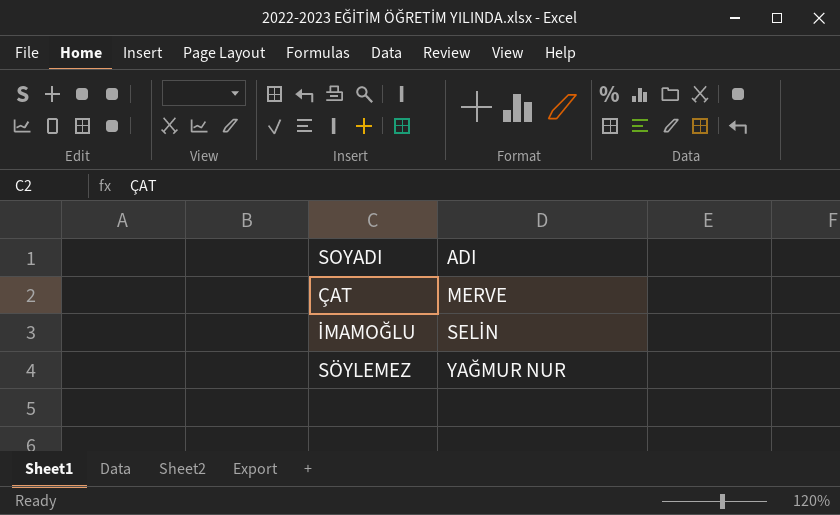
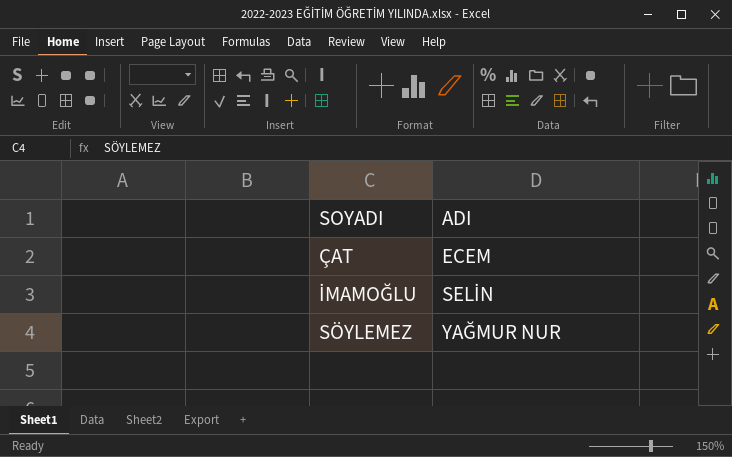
ÇAT | ADI: MERVE -> ECEM

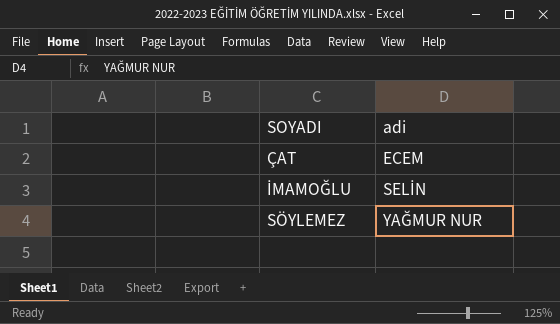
column name: ADI -> adi

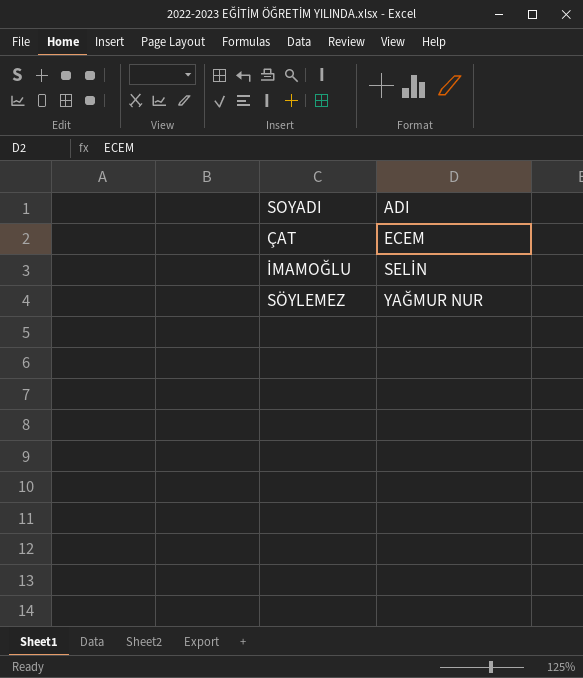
column name: adi -> ADI

